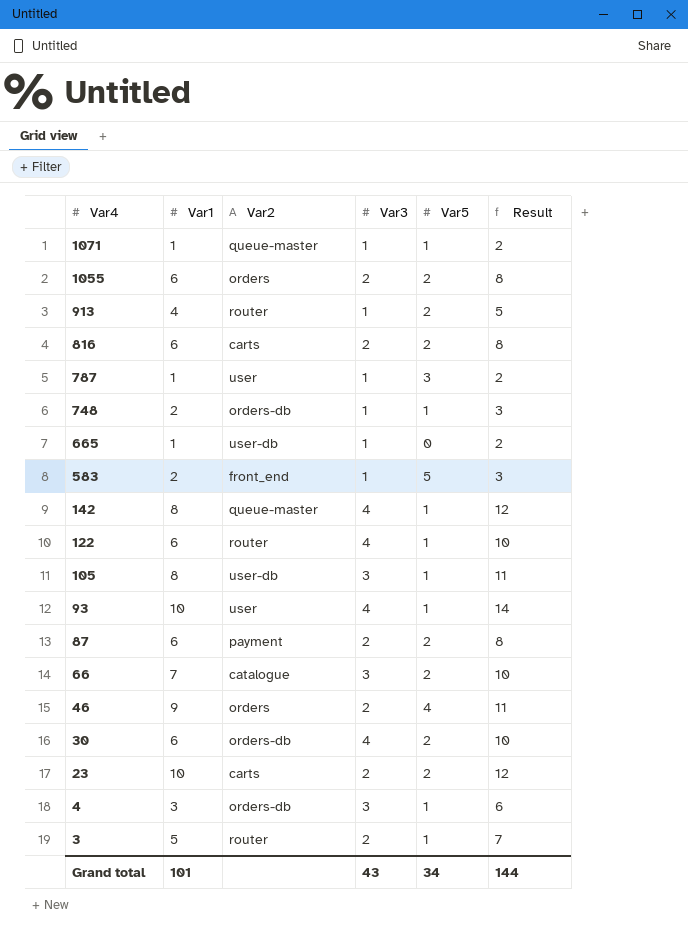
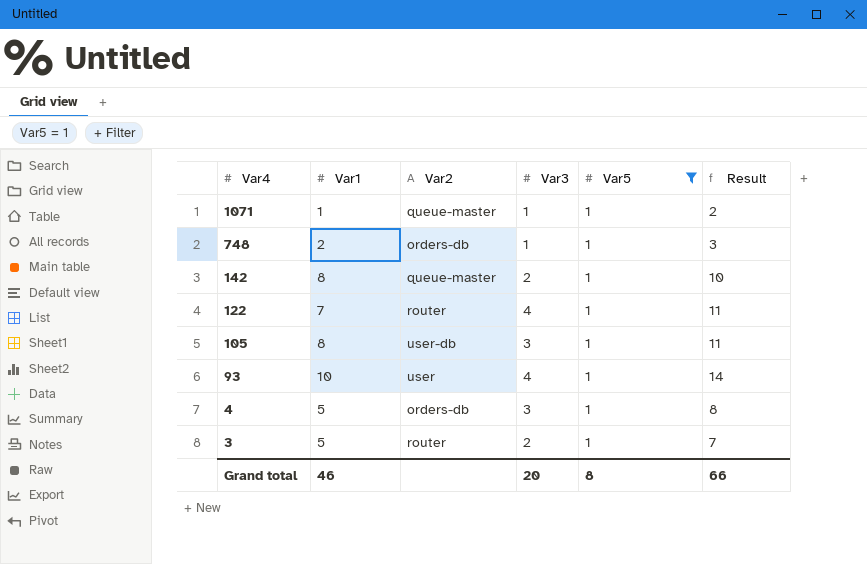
filter: none -> Var5 = 1
142 | Var3: 4 -> 2
142 | Result: 12 -> 10
122 | Var1: 6 -> 7
122 | Result: 10 -> 11
4 | Var1: 3 -> 5
4 | Result: 6 -> 8
Grand total | Var1: 101 -> 46
Grand total | Var3: 43 -> 20
Grand total | Var5: 34 -> 8
Grand total | Result: 144 -> 66

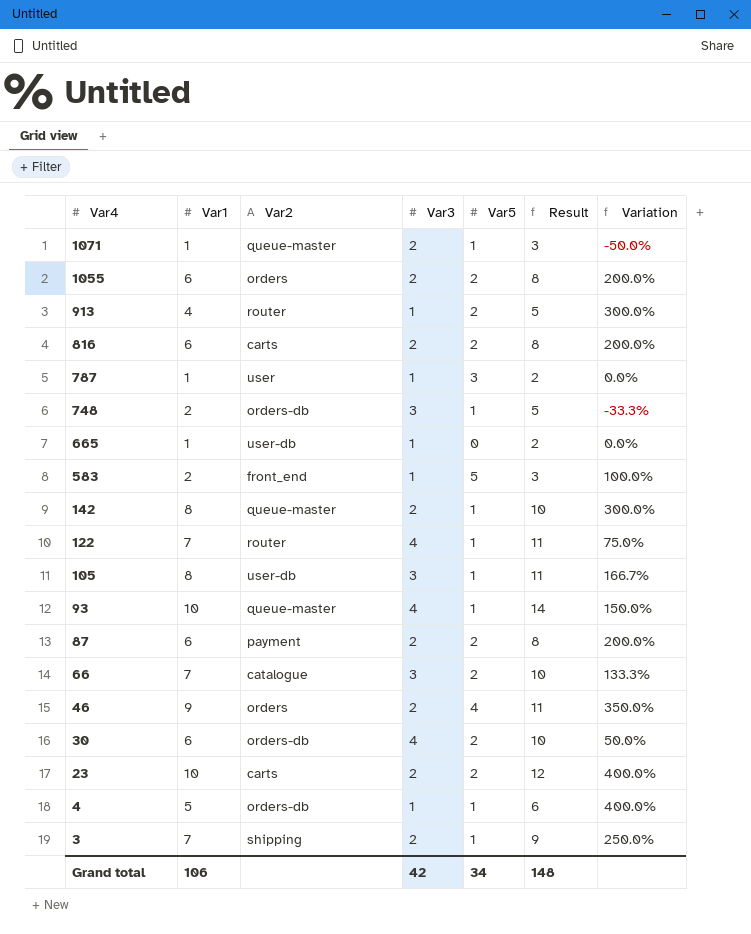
filter: Var5 = 1 -> none
column Variation | formula: none -> ([Var1] - [Var3]) / [Var3]
1071 | Var3: 1 -> 2
1071 | Result: 2 -> 3
748 | Var3: 1 -> 3
748 | Result: 3 -> 5
93 | Var2: user -> queue-master
4 | Var3: 3 -> 1
4 | Result: 8 -> 6
3 | Var1: 5 -> 7
3 | Var2: router -> shipping
3 | Result: 7 -> 9
Grand total | Var1: 46 -> 106
Grand total | Var3: 20 -> 42
Grand total | Var5: 8 -> 34
Grand total | Result: 66 -> 148

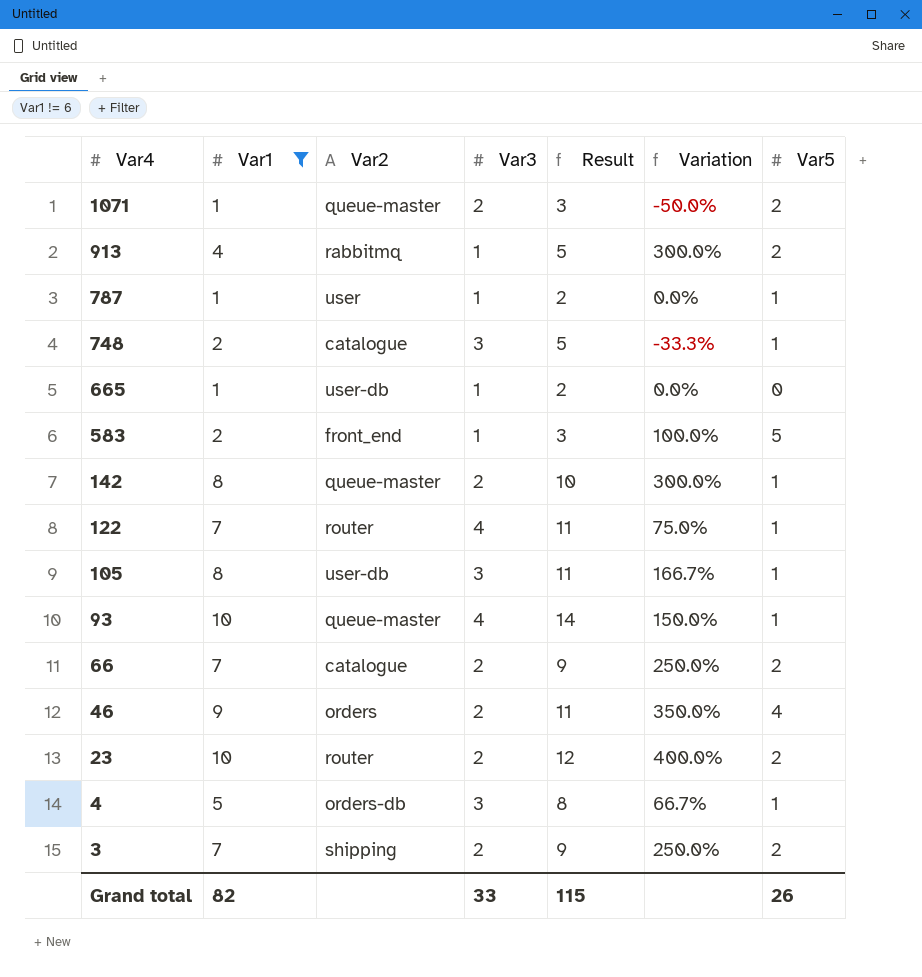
filter: none -> Var1 != 6
column Var5 | position: 5 -> 7
1071 | Var5: 1 -> 2
913 | Var2: router -> rabbitmq
787 | Var5: 3 -> 1
748 | Var2: orders-db -> catalogue
66 | Var3: 3 -> 2
66 | Result: 10 -> 9
66 | Variation: 133.3% -> 250.0%
23 | Var2: carts -> router
4 | Var3: 1 -> 3
4 | Result: 6 -> 8
4 | Variation: 400.0% -> 66.7%
3 | Var5: 1 -> 2
Grand total | Var1: 106 -> 82
Grand total | Var3: 42 -> 33
Grand total | Result: 148 -> 115
Grand total | Var5: 34 -> 26

